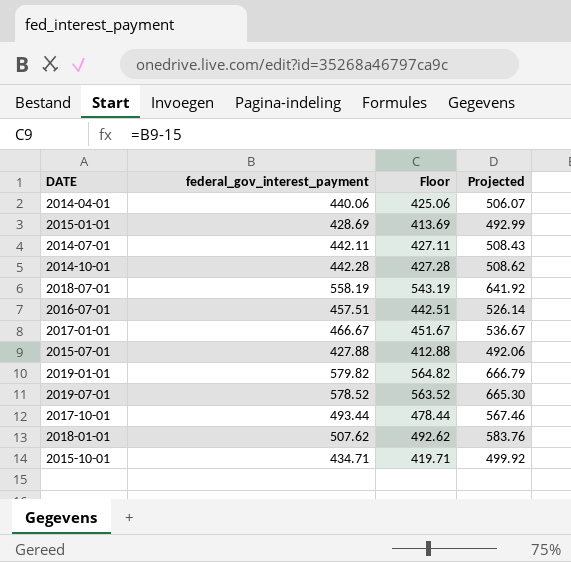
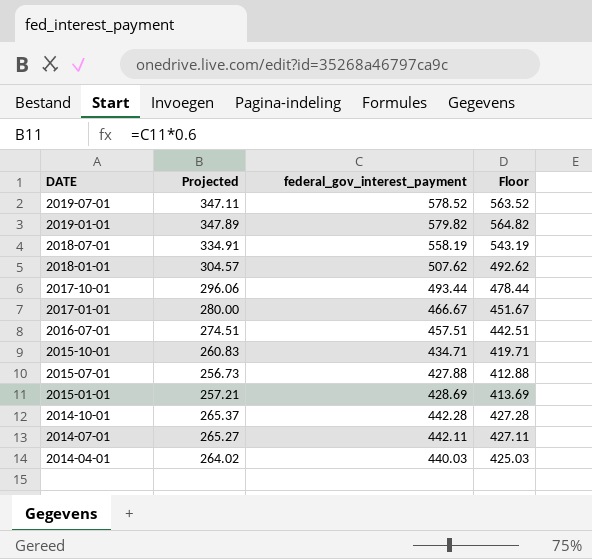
row order: none -> DATE descending
column Projected | formula: [federal_gov_interest_payment] * 1.15 -> [federal_gov_interest_payment] * 0.6
column Projected | position: 4 -> 2
2014-04-01 | federal_gov_interest_payment: 440.06 -> 440.03
2014-04-01 | Floor: 425.06 -> 425.03

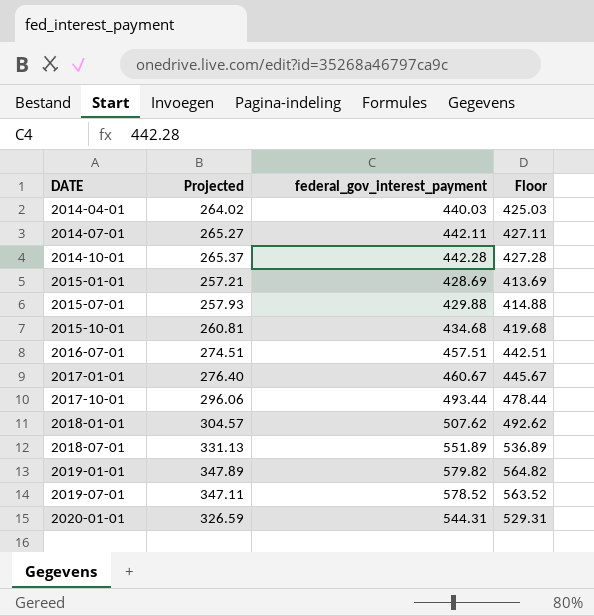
row order: DATE descending -> DATE ascending
2015-07-01 | Projected: 256.73 -> 257.93
2015-07-01 | federal_gov_interest_payment: 427.88 -> 429.88
2015-07-01 | Floor: 412.88 -> 414.88
2015-10-01 | Projected: 260.83 -> 260.81
2015-10-01 | federal_gov_interest_payment: 434.71 -> 434.68
2015-10-01 | Floor: 419.71 -> 419.68
2017-01-01 | Projected: 280.00 -> 276.40
2017-01-01 | federal_gov_interest_payment: 466.67 -> 460.67
2017-01-01 | Floor: 451.67 -> 445.67
2018-07-01 | Projected: 334.91 -> 331.13
2018-07-01 | federal_gov_interest_payment: 558.19 -> 551.89
2018-07-01 | Floor: 543.19 -> 536.89
row 2020-01-01: none -> 326.59 | 544.31 | 529.31

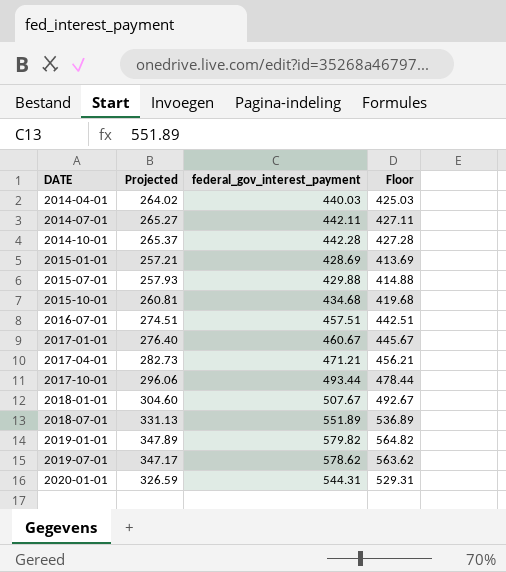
row 2017-04-01: none -> 282.73 | 471.21 | 456.21
2018-01-01 | Projected: 304.57 -> 304.60
2018-01-01 | federal_gov_interest_payment: 507.62 -> 507.67
2018-01-01 | Floor: 492.62 -> 492.67
2019-07-01 | Projected: 347.11 -> 347.17
2019-07-01 | federal_gov_interest_payment: 578.52 -> 578.62
2019-07-01 | Floor: 563.52 -> 563.62

